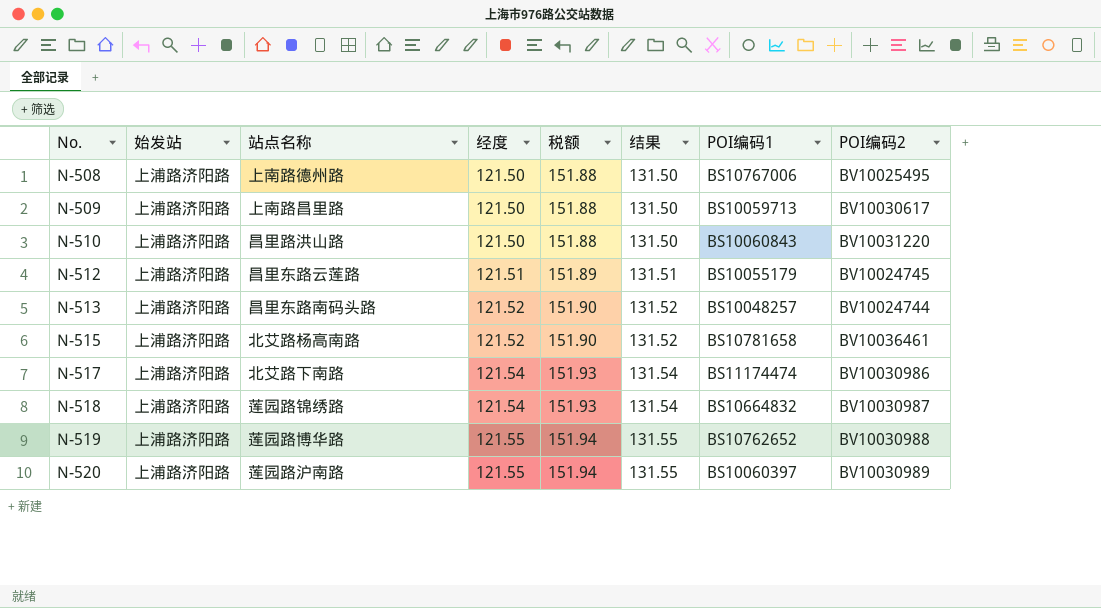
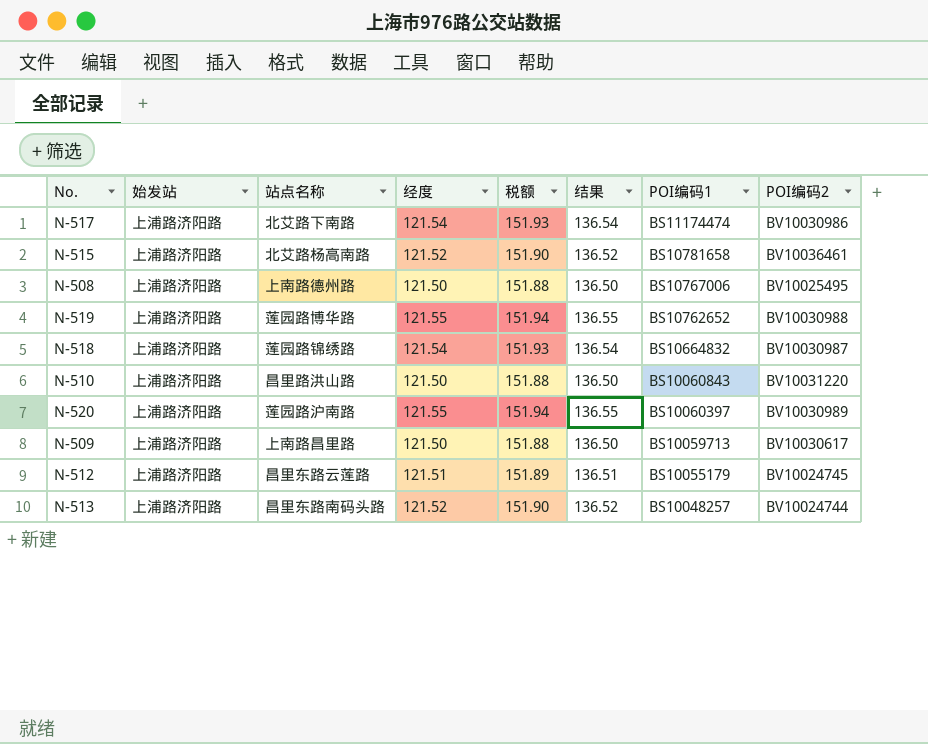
row order: No. ascending -> POI编码1 descending
column 结果 | formula: [经度] + 10 -> [经度] + 15

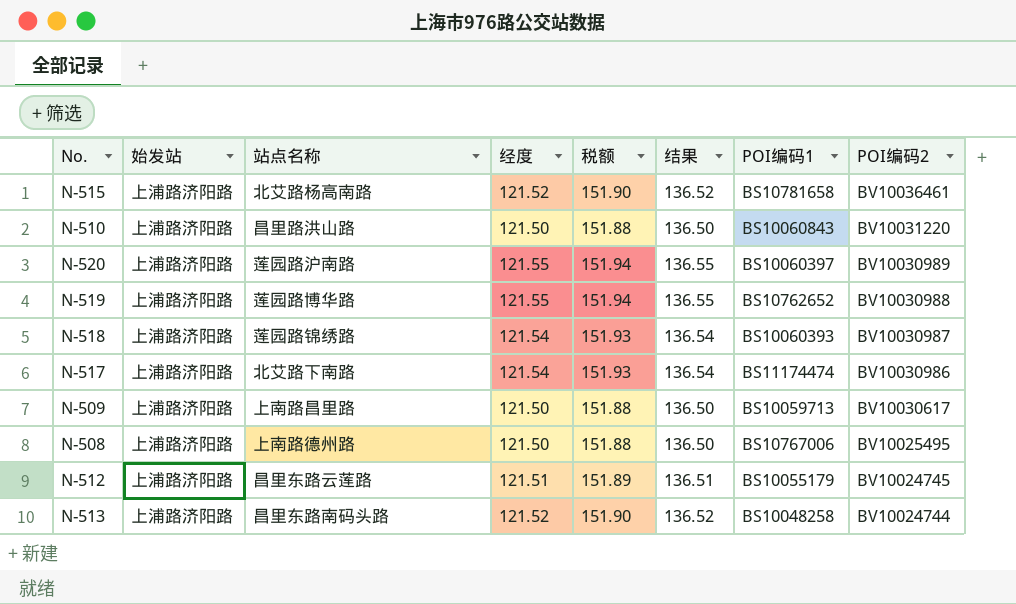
row order: POI编码1 descending -> POI编码2 descending
N-518 | POI编码1: BS10664832 -> BS10060393
N-513 | POI编码1: BS10048257 -> BS10048258

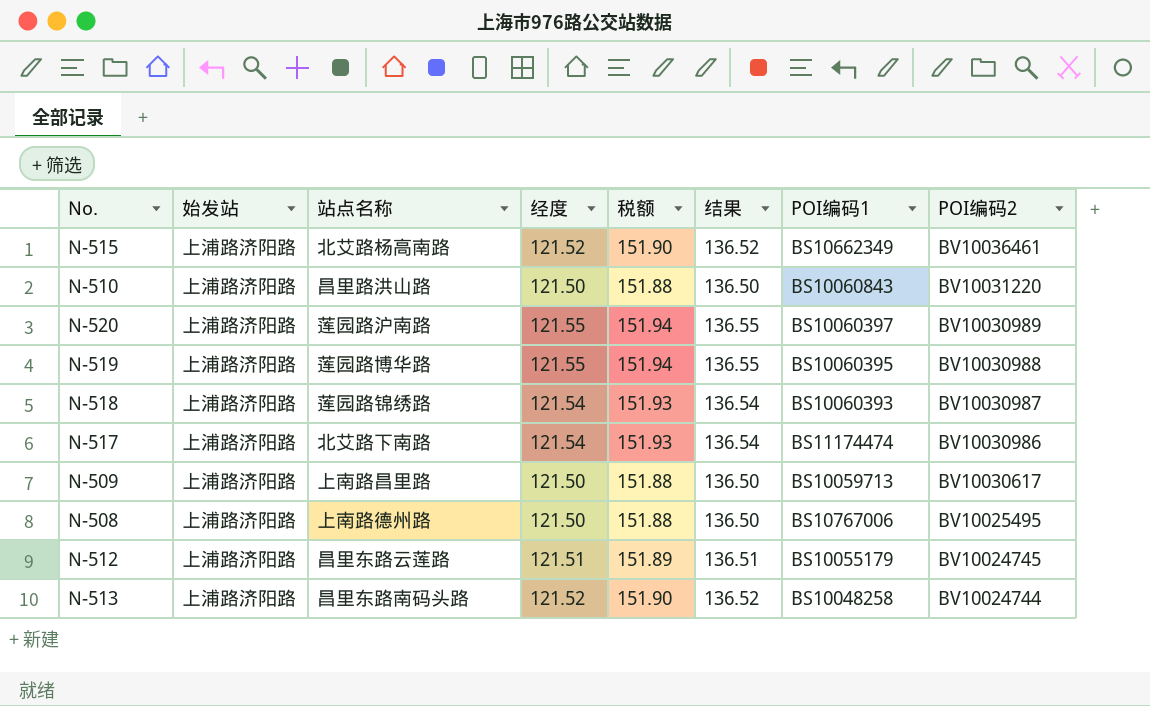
N-515 | POI编码1: BS10781658 -> BS10662349
N-519 | POI编码1: BS10762652 -> BS10060395

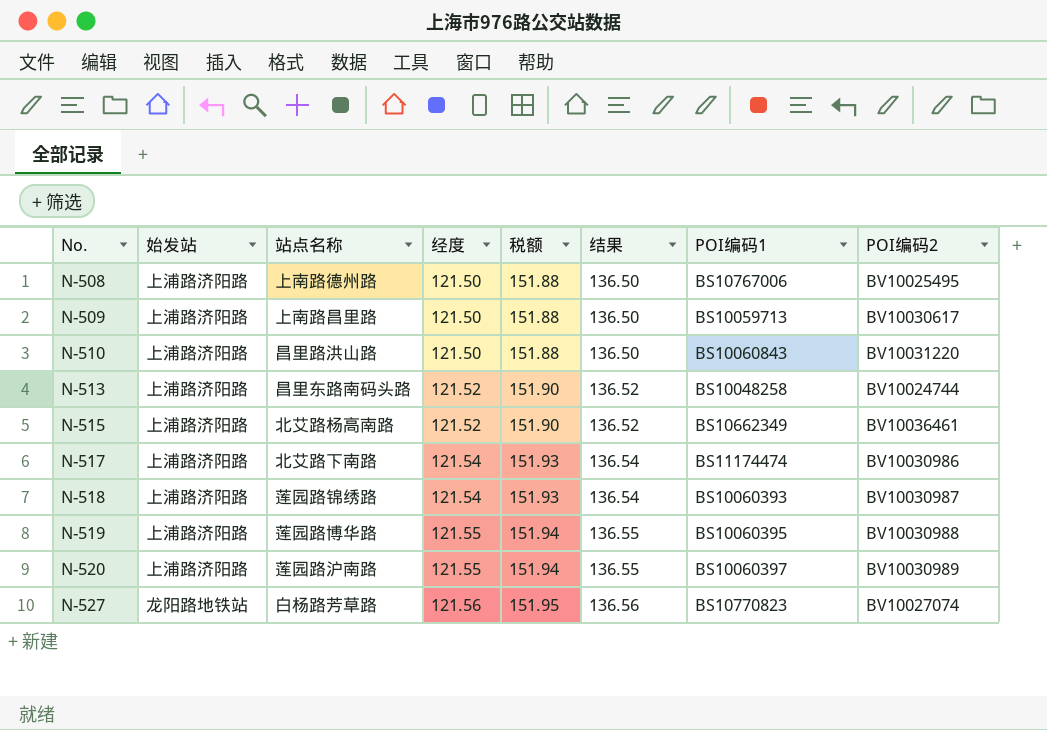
row order: POI编码2 descending -> No. ascending
row N-512: 上浦路济阳路 | 昌里东路云莲路 | 121.51 | 151.89 | 136.51 | BS10055179 | BV10024745 -> none
row N-527: none -> 龙阳路地铁站 | 白杨路芳草路 | 121.56 | 151.95 | 136.56 | BS10770823 | BV10027074

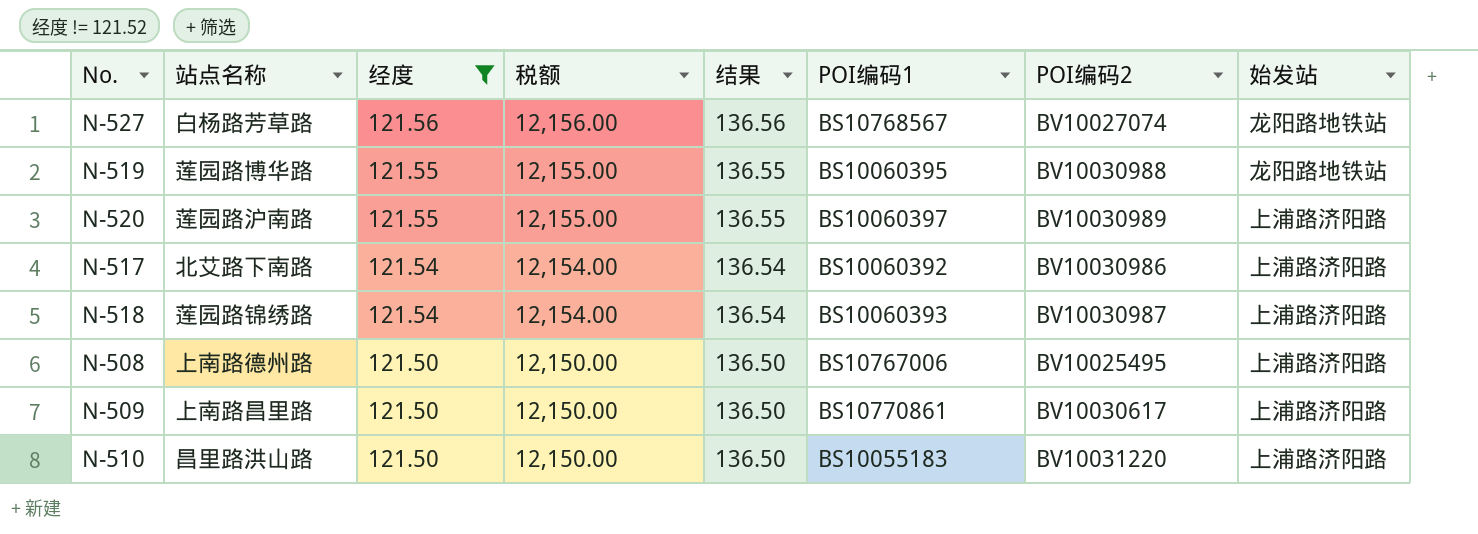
filter: none -> 经度 != 121.52
row order: No. ascending -> 经度 descending
column 税额 | formula: [经度] * 1.25 -> [经度] * 100
column 始发站 | position: 2 -> 8
N-527 | POI编码1: BS10770823 -> BS10768567
N-519 | 始发站: 上浦路济阳路 -> 龙阳路地铁站
N-517 | POI编码1: BS11174474 -> BS10060392
N-509 | POI编码1: BS10059713 -> BS10770861
N-510 | POI编码1: BS10060843 -> BS10055183

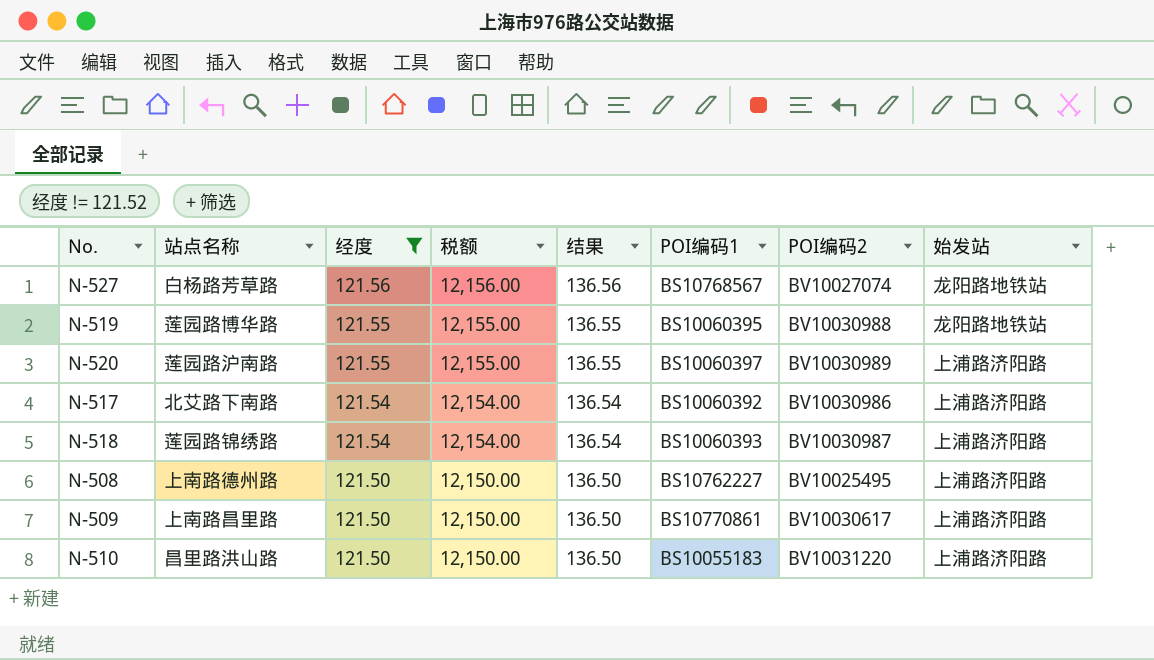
N-508 | POI编码1: BS10767006 -> BS10762227

